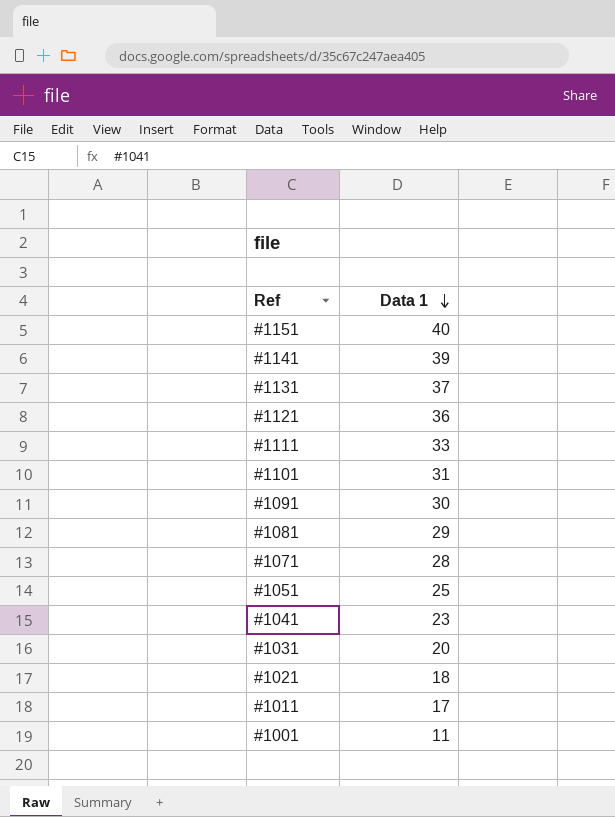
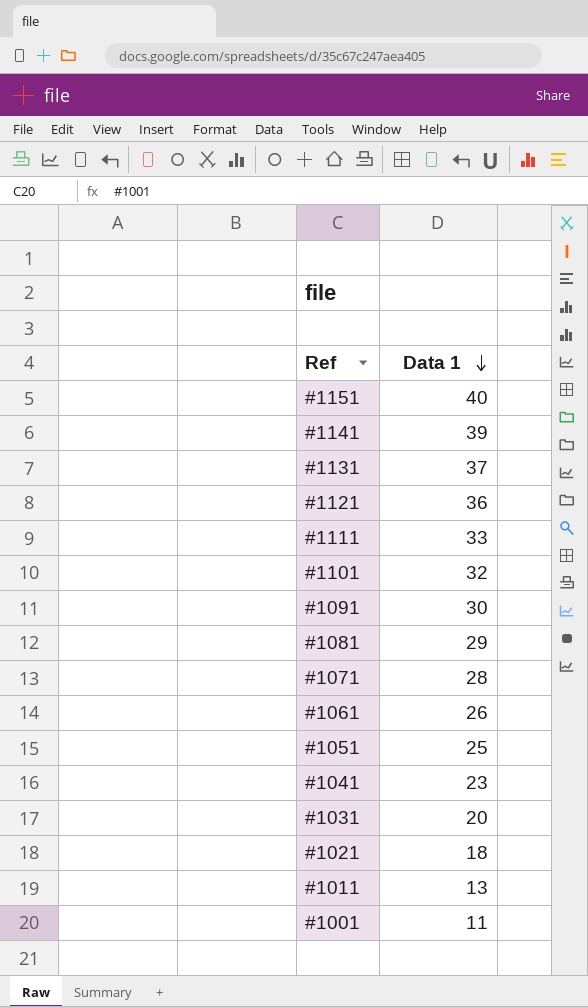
#1101 | Data 1: 31 -> 32
row #1061: none -> 26
#1011 | Data 1: 17 -> 13

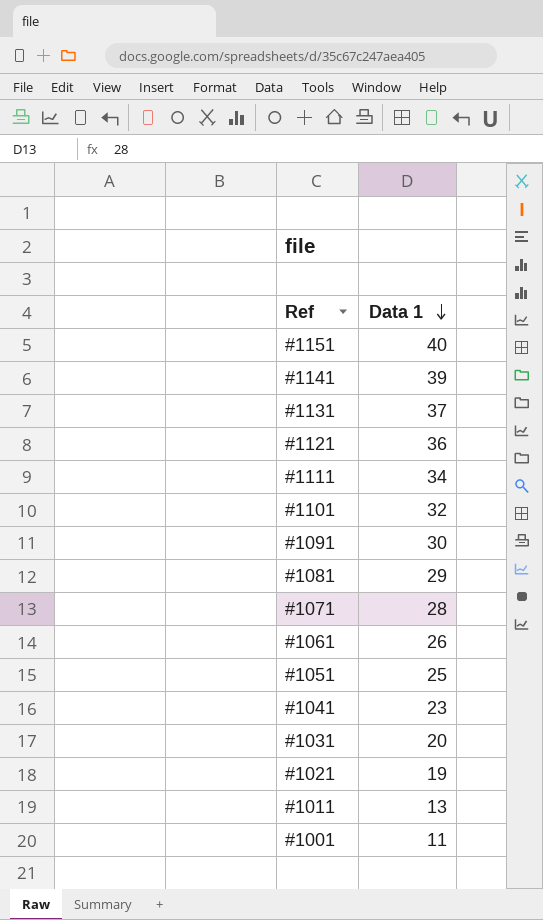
#1111 | Data 1: 33 -> 34
#1021 | Data 1: 18 -> 19

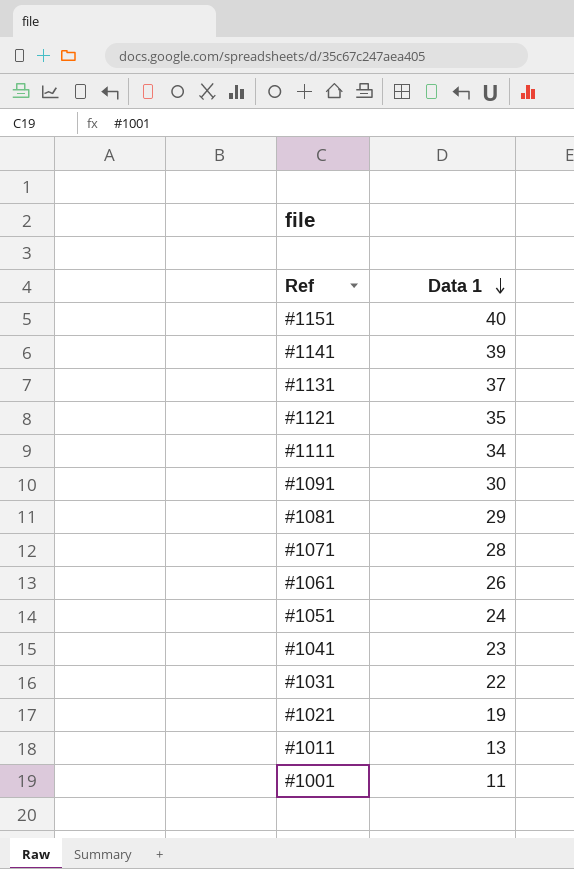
row #1101: 32 -> none
#1121 | Data 1: 36 -> 35
#1051 | Data 1: 25 -> 24
#1031 | Data 1: 20 -> 22

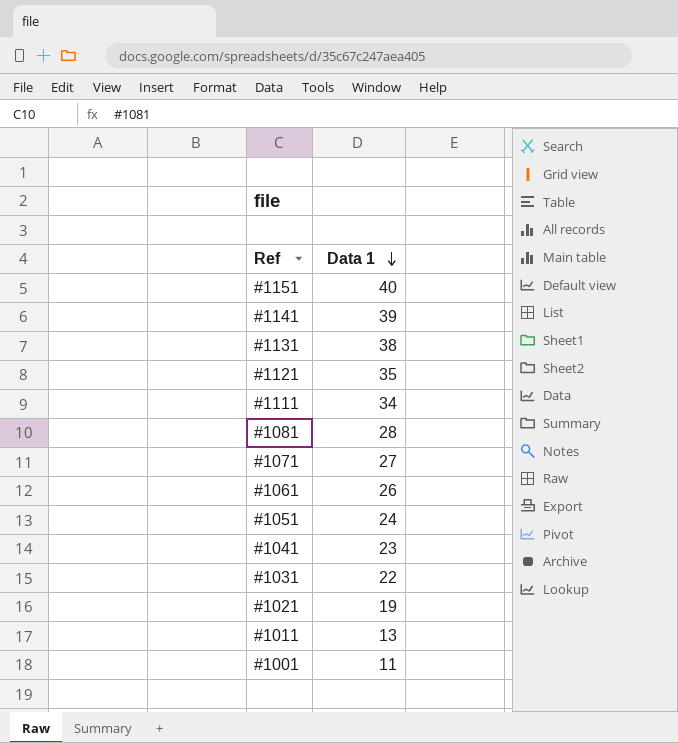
row #1091: 30 -> none
#1131 | Data 1: 37 -> 38
#1081 | Data 1: 29 -> 28
#1071 | Data 1: 28 -> 27

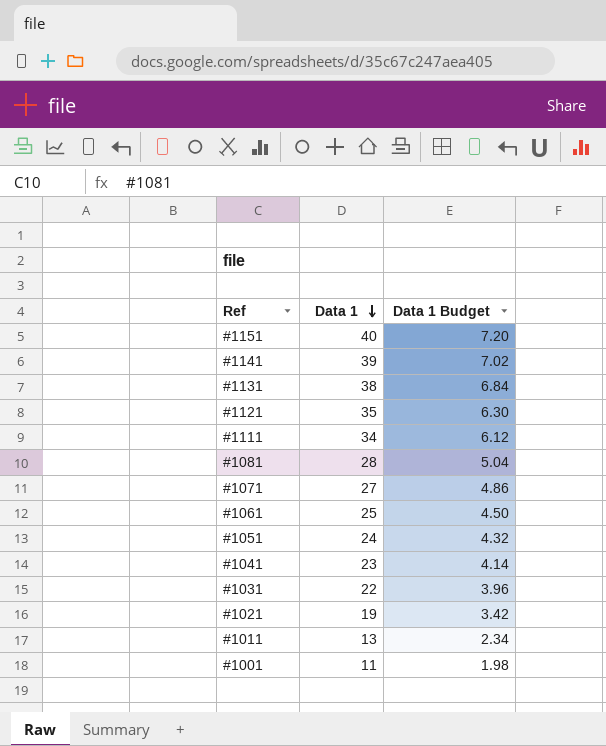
column Data 1 Budget | formula: none -> [Data 1] * 0.18
#1061 | Data 1: 26 -> 25

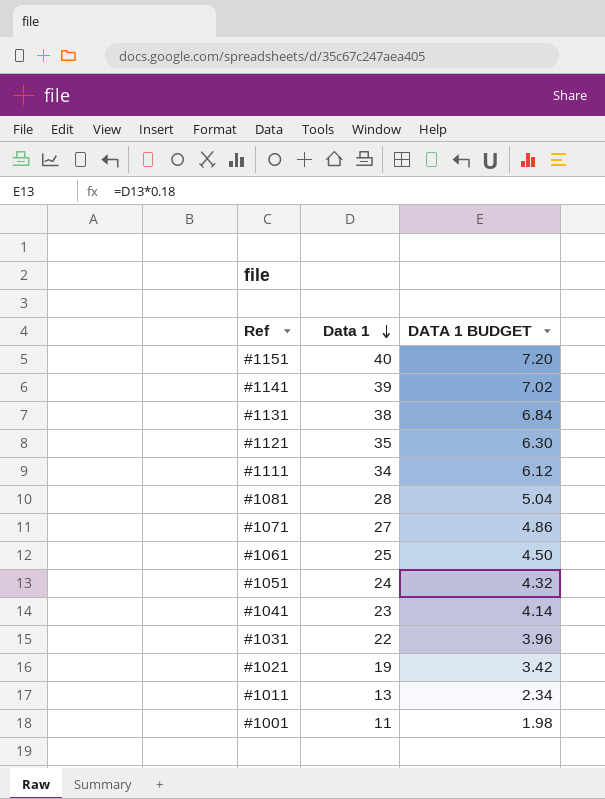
column name: Data 1 Budget -> DATA 1 BUDGET

